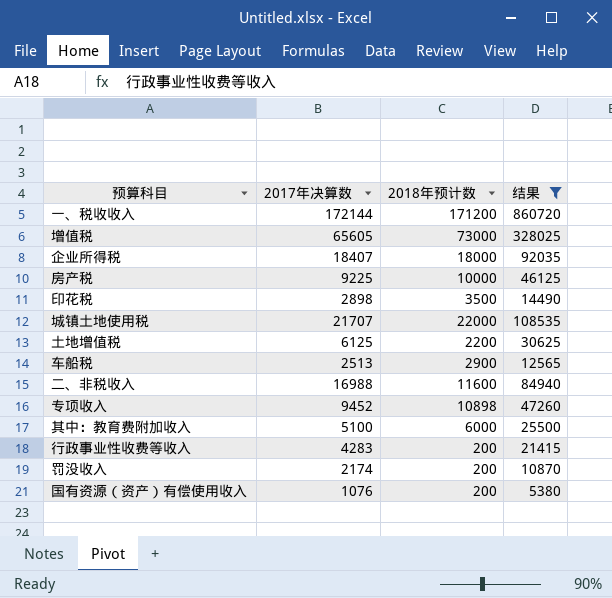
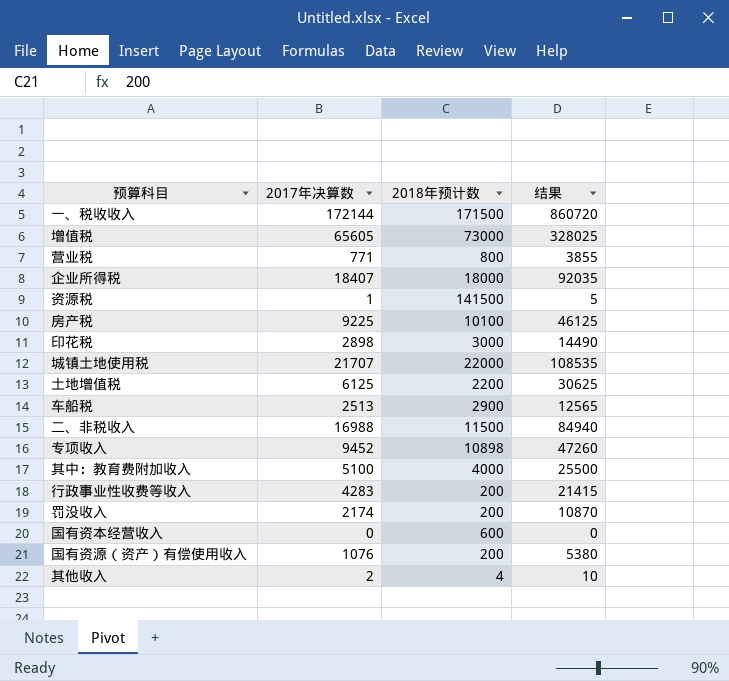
filter: 结果 >= 5380 -> none
一、税收收入 | 2018年预计数: 171200 -> 171500
房产税 | 2018年预计数: 10000 -> 10100
印花税 | 2018年预计数: 3500 -> 3000
二、非税收入 | 2018年预计数: 11600 -> 11500
其中：教育费附加收入 | 2018年预计数: 6000 -> 4000

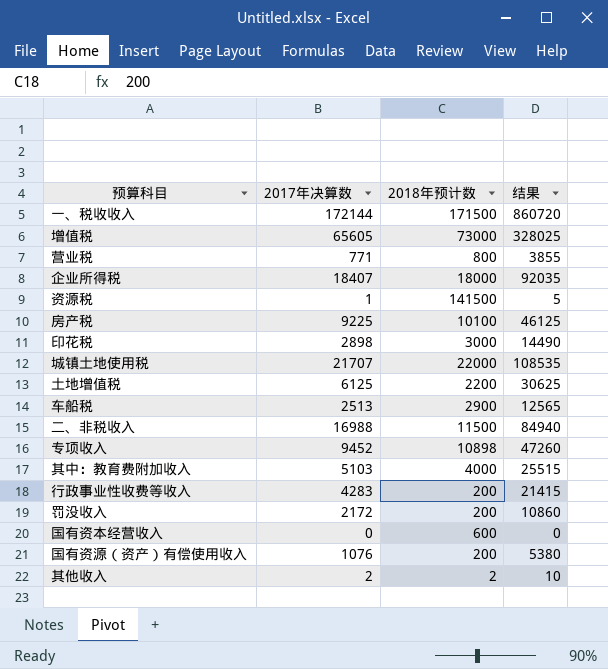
其中：教育费附加收入 | 2017年决算数: 5100 -> 5103
其中：教育费附加收入 | 结果: 25500 -> 25515
罚没收入 | 2017年决算数: 2174 -> 2172
罚没收入 | 结果: 10870 -> 10860
其他收入 | 2018年预计数: 4 -> 2

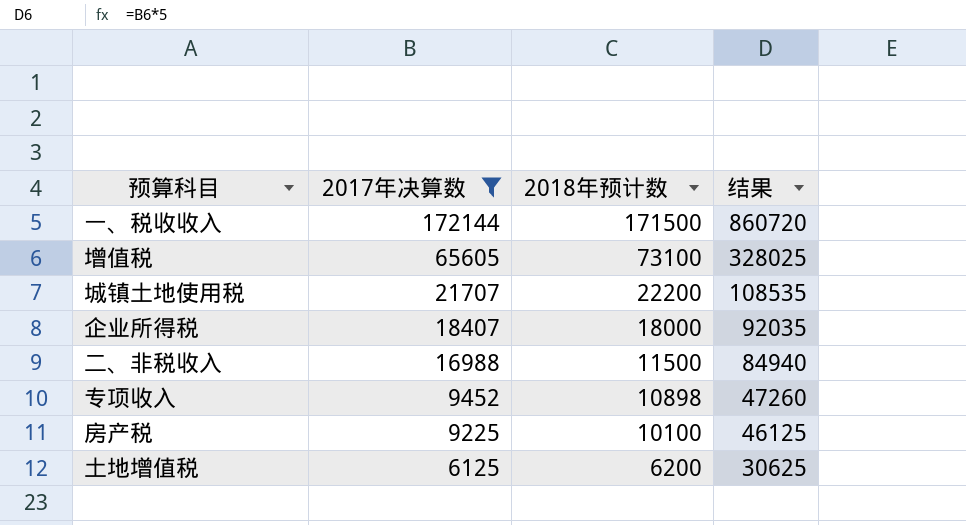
filter: none -> 2017年决算数 >= 6125
row order: none -> 2017年决算数 descending
增值税 | 2018年预计数: 73000 -> 73100
城镇土地使用税 | 2018年预计数: 22000 -> 22200
土地增值税 | 2018年预计数: 2200 -> 6200

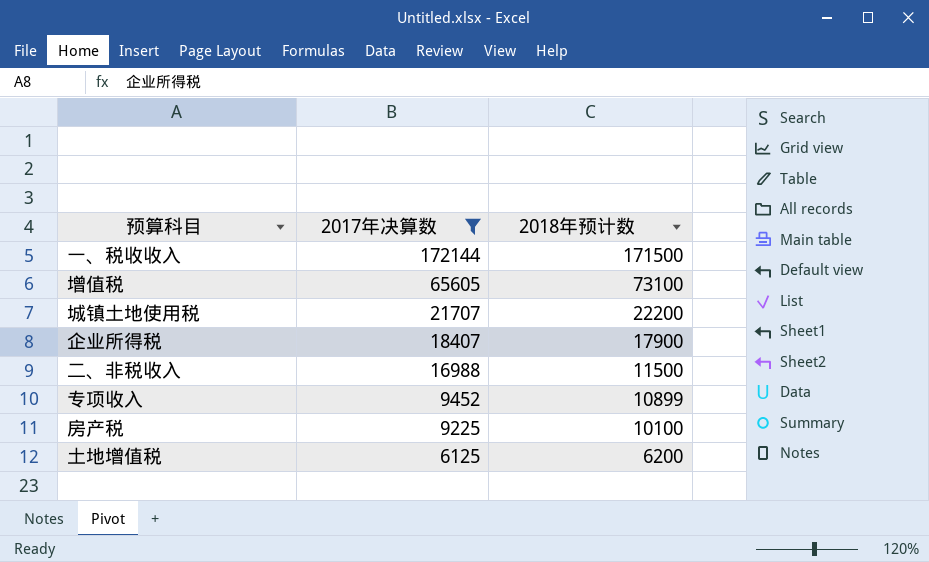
column 结果 | formula: [2017年决算数] * 5 -> none
企业所得税 | 2018年预计数: 18000 -> 17900
专项收入 | 2018年预计数: 10898 -> 10899

